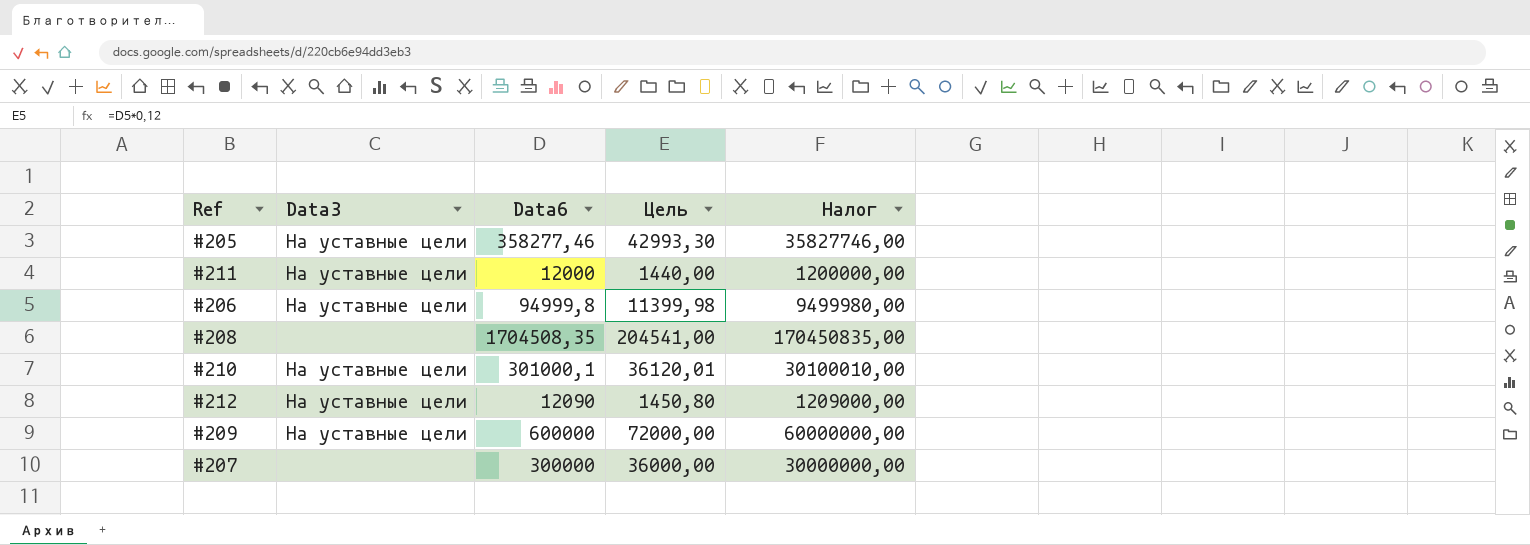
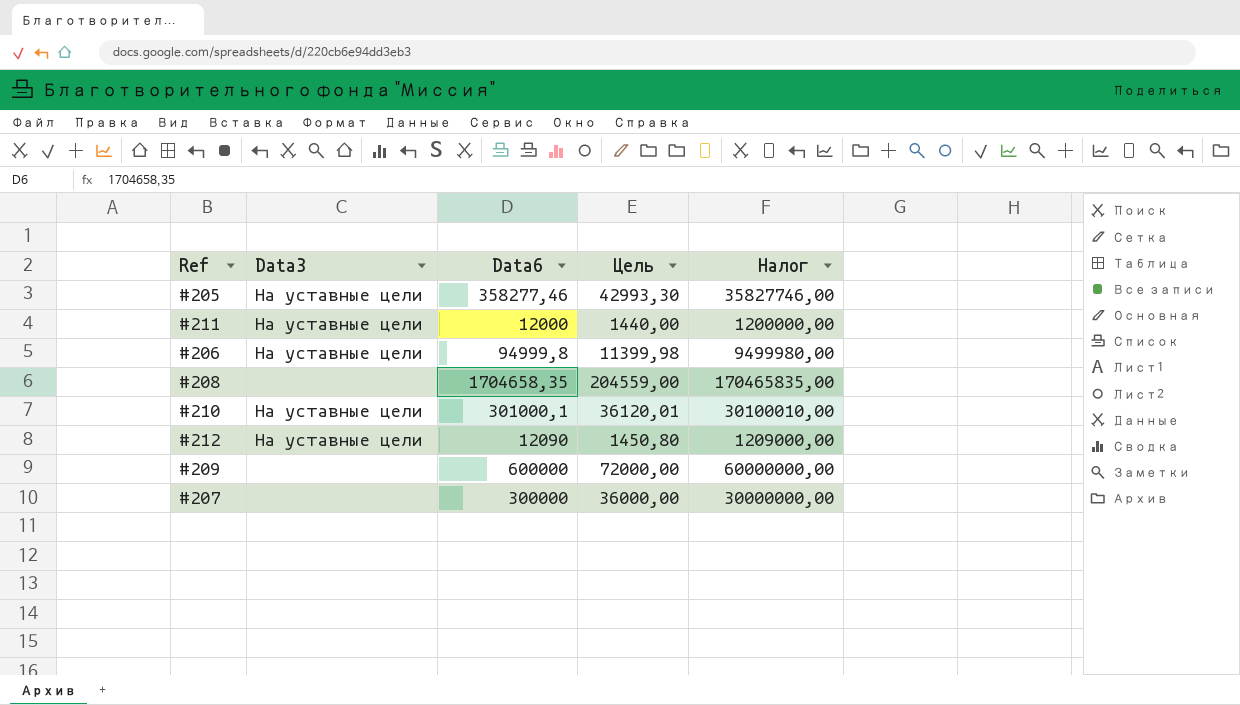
#208 | Data6: 1704508,35 -> 1704658,35
#208 | Цель: 204541,00 -> 204559,00
#208 | Налог: 170450835,00 -> 170465835,00
#209 | Data3: На уставные цели -> none

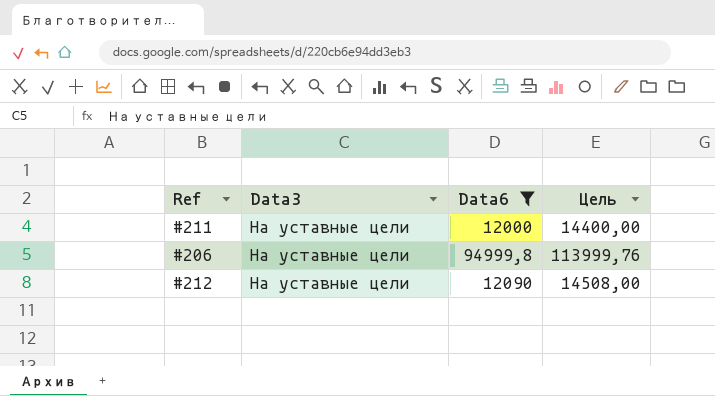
filter: none -> Data6 <= 94999,8
column Налог | formula: [Data6] * 100 -> none
column Цель | formula: [Data6] * 0,12 -> [Data6] * 1,2

